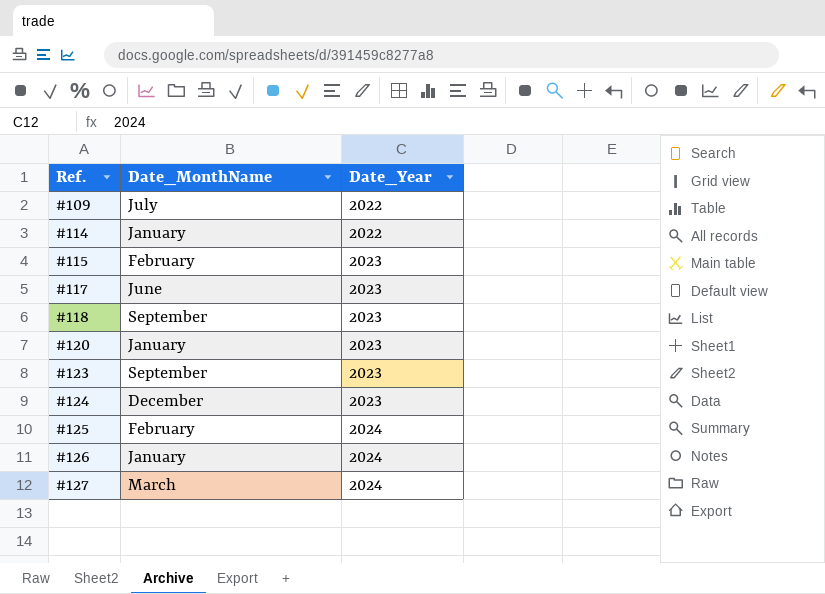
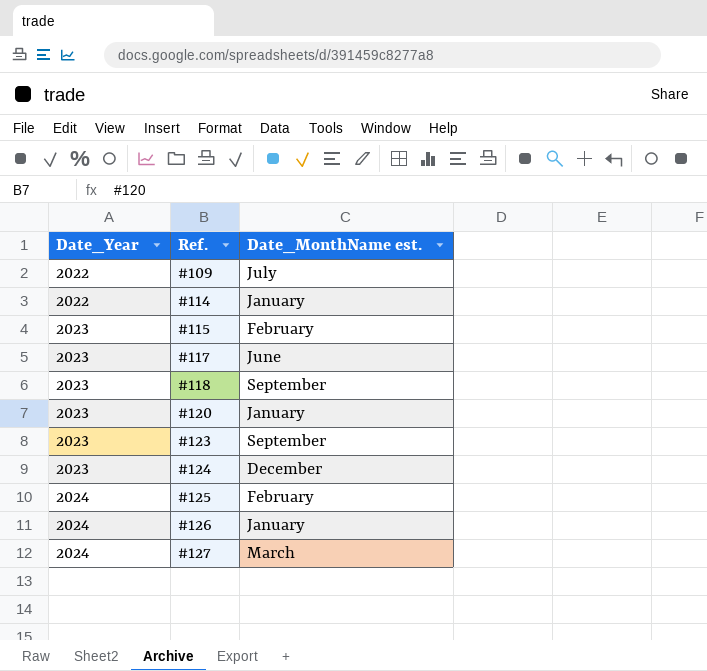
column Date_Year | position: 3 -> 1
column name: Date_MonthName -> Date_MonthName est.

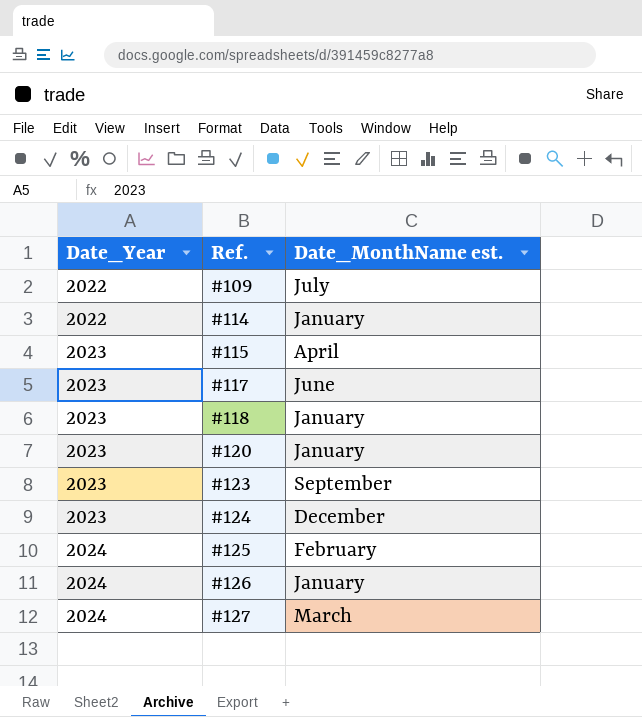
#115 | Date_MonthName est.: February -> April
#118 | Date_MonthName est.: September -> January

